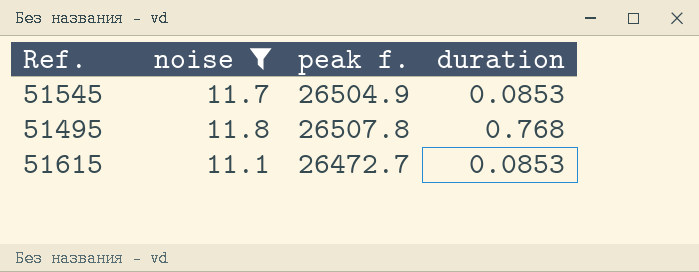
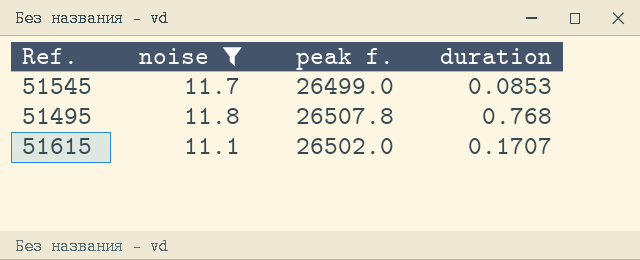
51545 | peak f.: 26504.9 -> 26499.0
51615 | peak f.: 26472.7 -> 26502.0
51615 | duration: 0.0853 -> 0.1707

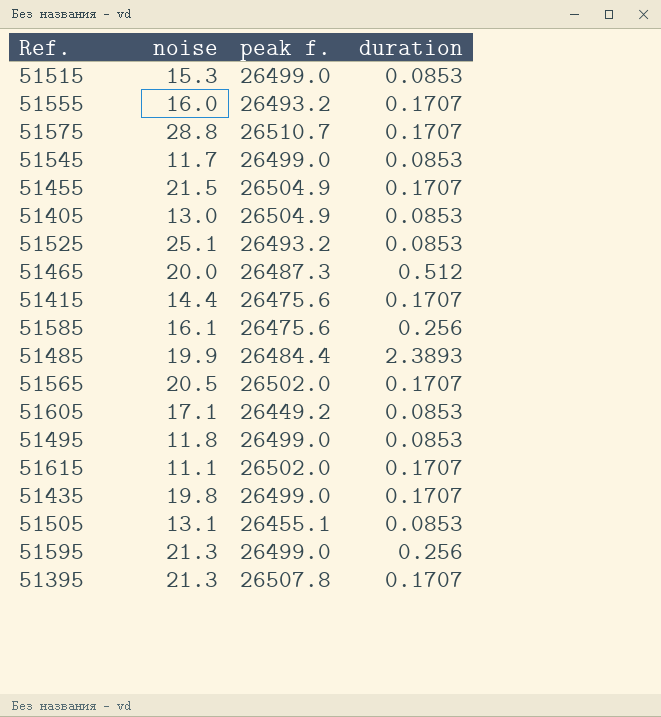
filter: noise <= 11.8 -> none
51495 | peak f.: 26507.8 -> 26499.0
51495 | duration: 0.768 -> 0.0853

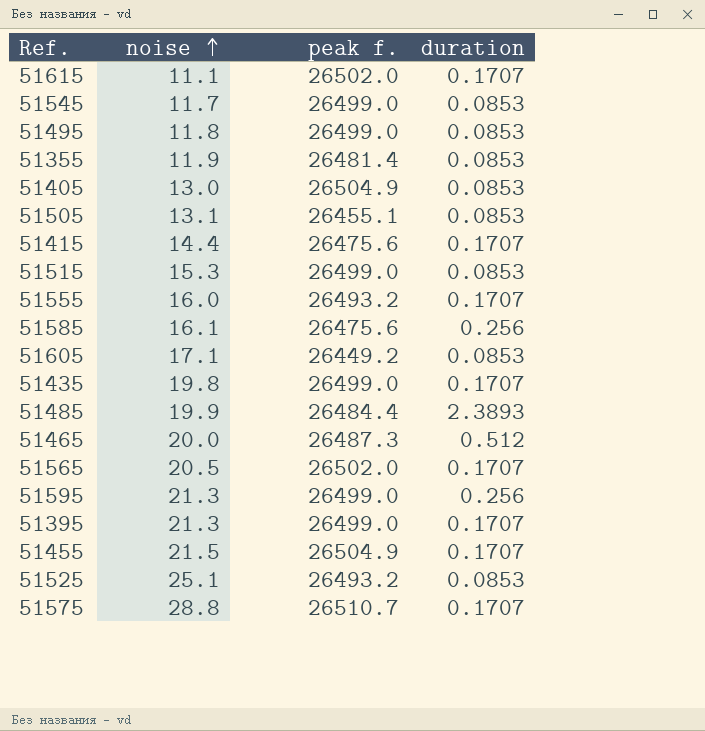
row order: none -> noise ascending
row 51355: none -> 11.9 | 26481.4 | 0.0853
51395 | peak f.: 26507.8 -> 26499.0

